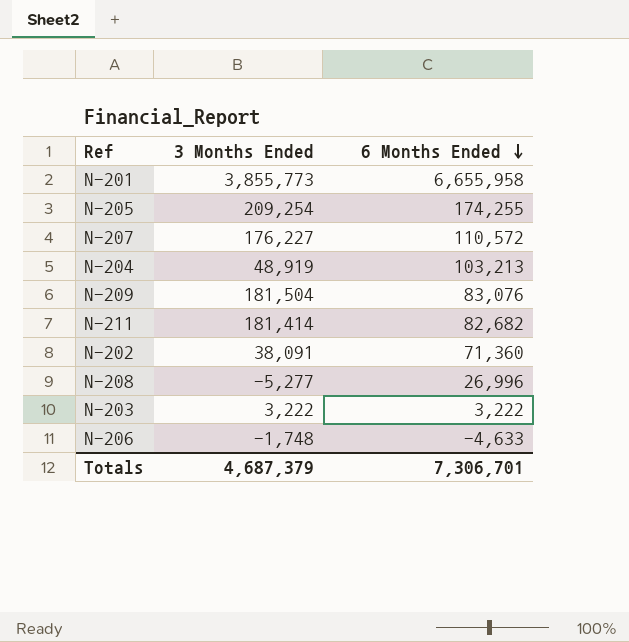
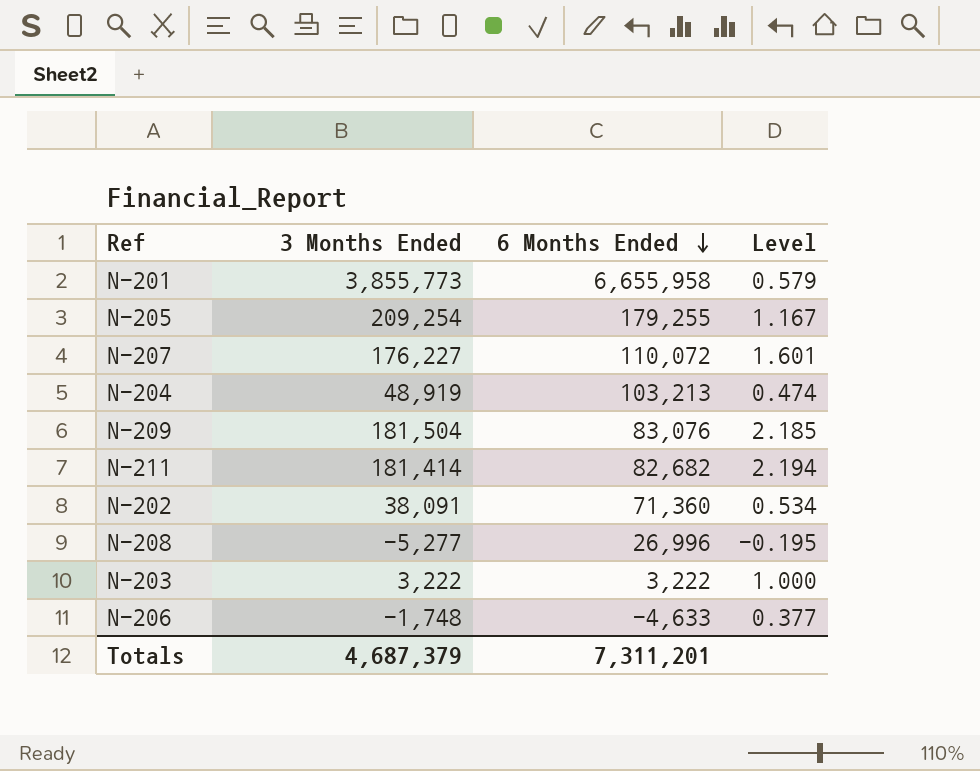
column Level | formula: none -> [3 Months Ended] / [6 Months Ended]
N-205 | 6 Months Ended: 174,255 -> 179,255
N-207 | 6 Months Ended: 110,572 -> 110,072
Totals | 6 Months Ended: 7,306,701 -> 7,311,201

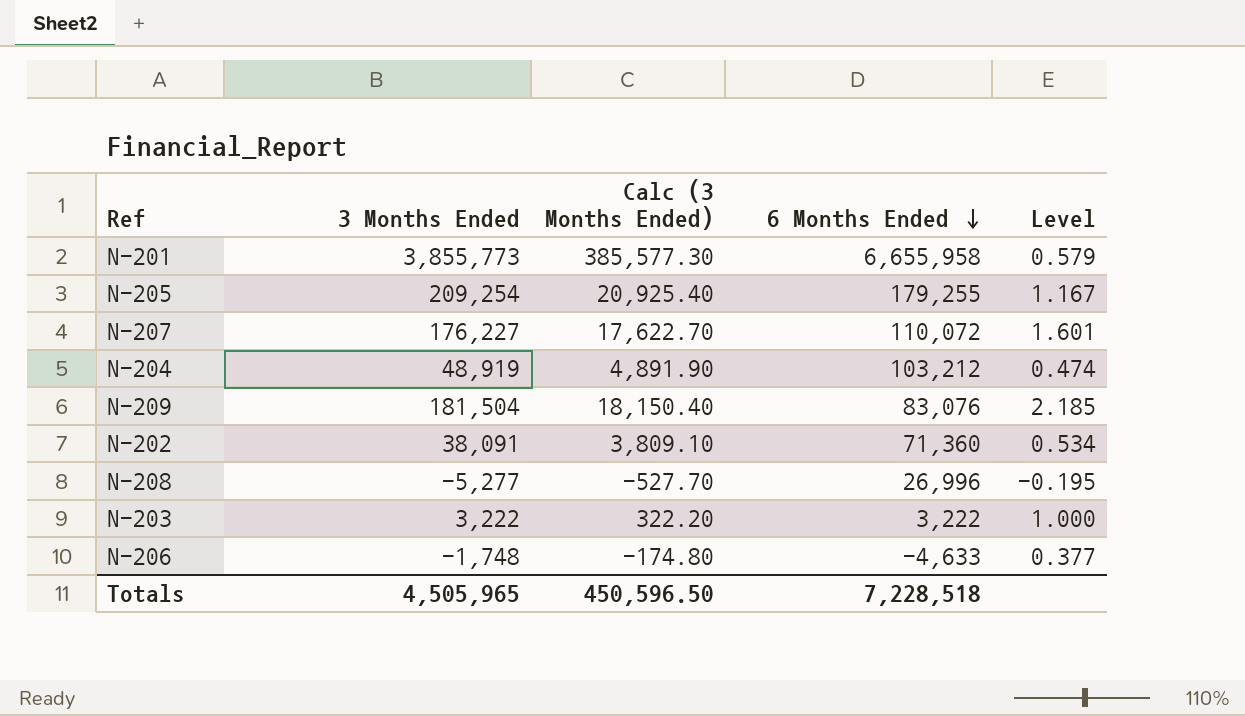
column Calc (3 Months Ended) | formula: none -> [3 Months Ended] * 0.1
row N-211: 181,414 | 82,682 | 2.194 -> none
N-204 | 6 Months Ended: 103,213 -> 103,212
Totals | 3 Months Ended: 4,687,379 -> 4,505,965
Totals | 6 Months Ended: 7,311,201 -> 7,228,518

